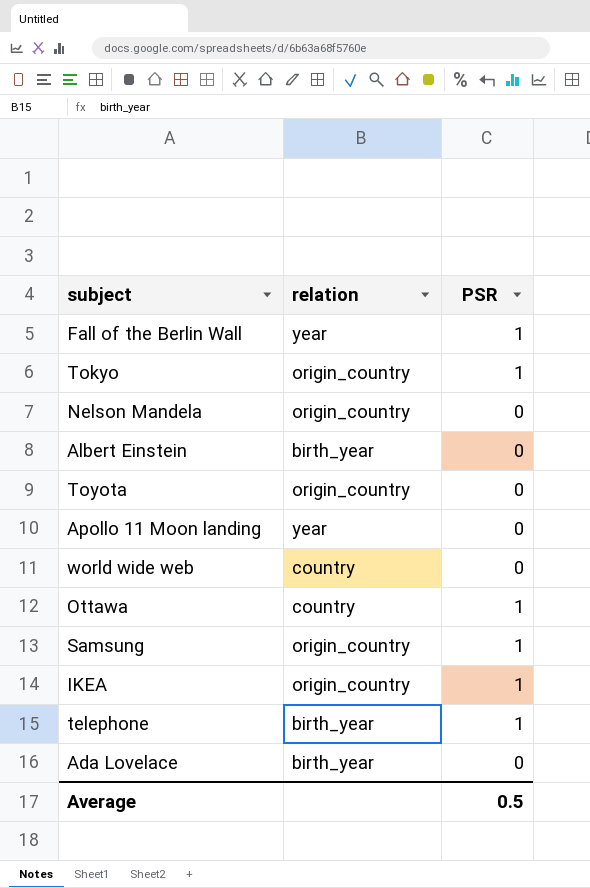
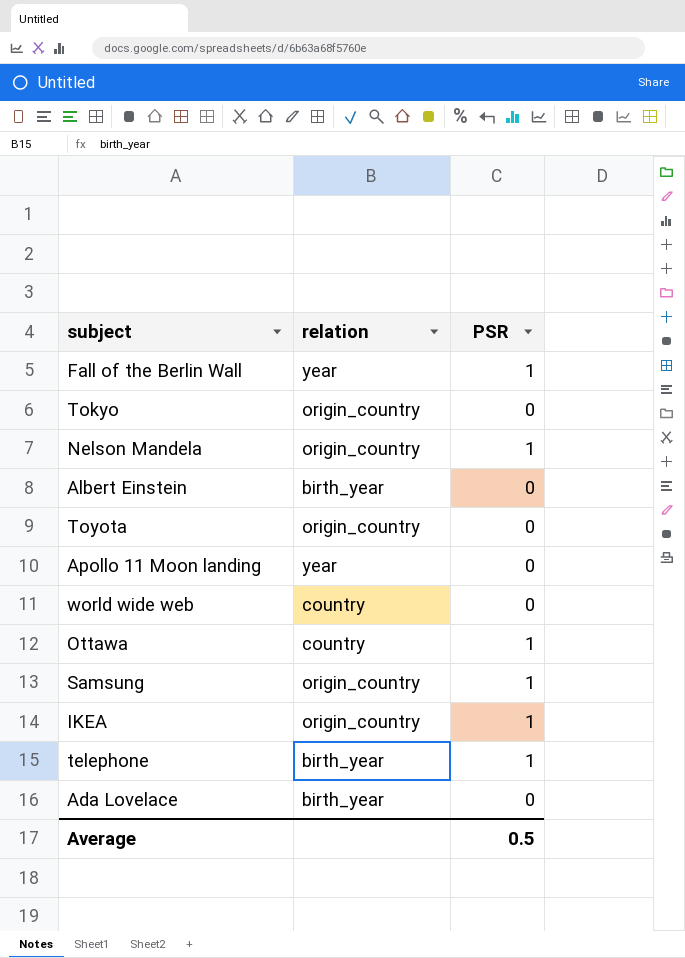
Tokyo | PSR: 1 -> 0
Nelson Mandela | PSR: 0 -> 1

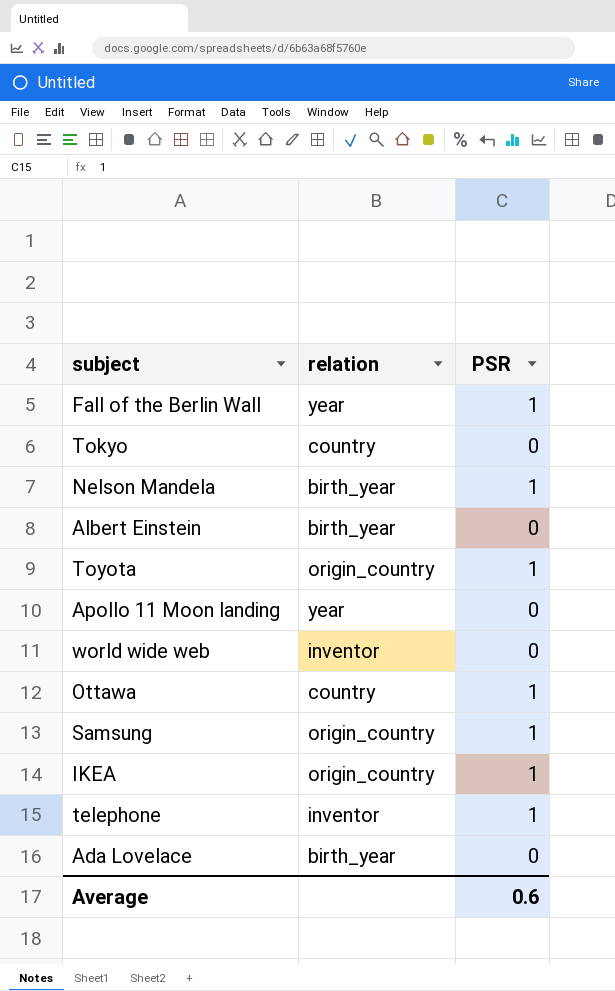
Tokyo | relation: origin_country -> country
Nelson Mandela | relation: origin_country -> birth_year
Toyota | PSR: 0 -> 1
world wide web | relation: country -> inventor
telephone | relation: birth_year -> inventor
Average | PSR: 0.5 -> 0.6

